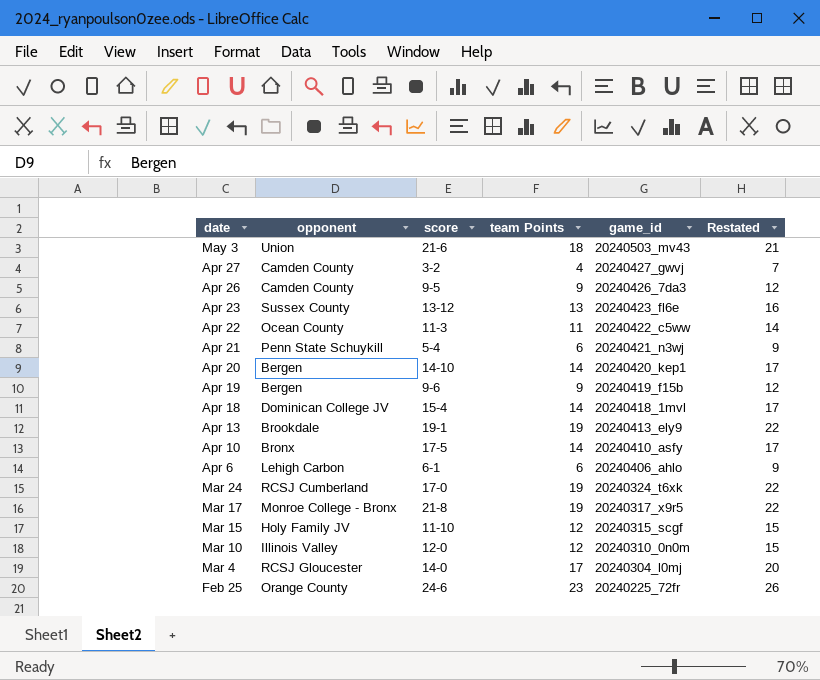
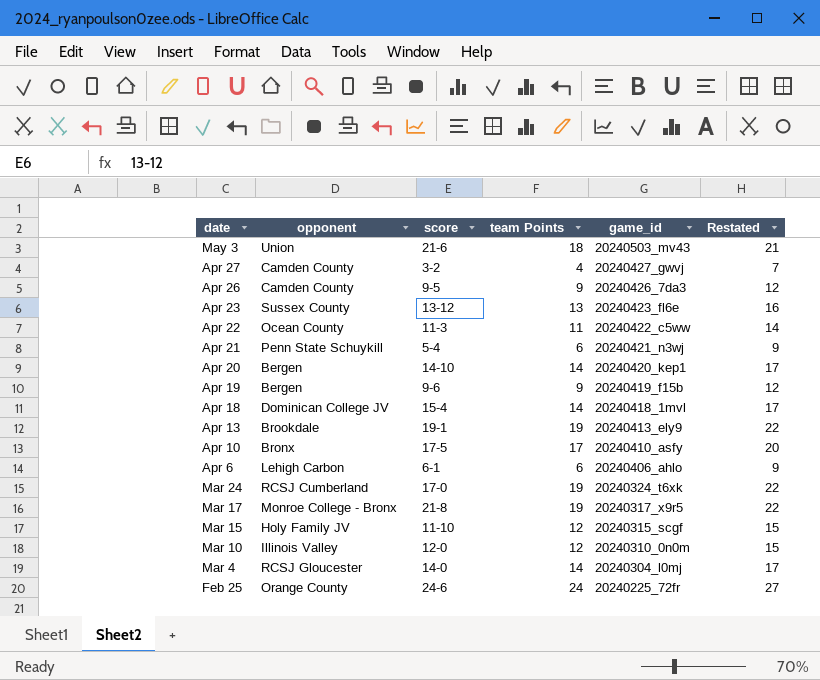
Apr 10 | team Points: 14 -> 17
Apr 10 | Restated: 17 -> 20
Mar 4 | team Points: 17 -> 14
Mar 4 | Restated: 20 -> 17
Feb 25 | team Points: 23 -> 24
Feb 25 | Restated: 26 -> 27

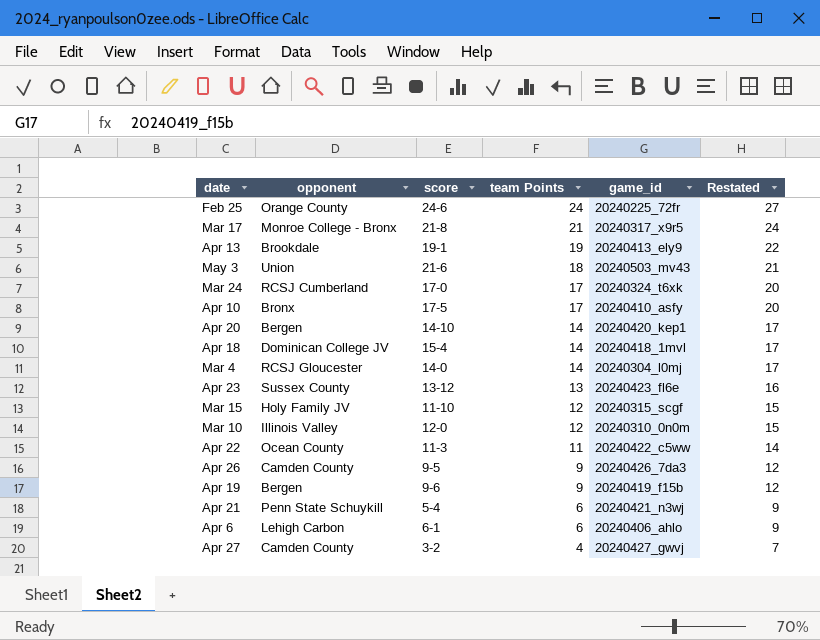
row order: date descending -> team Points descending
Mar 17 | team Points: 19 -> 21
Mar 17 | Restated: 22 -> 24
Mar 24 | team Points: 19 -> 17
Mar 24 | Restated: 22 -> 20

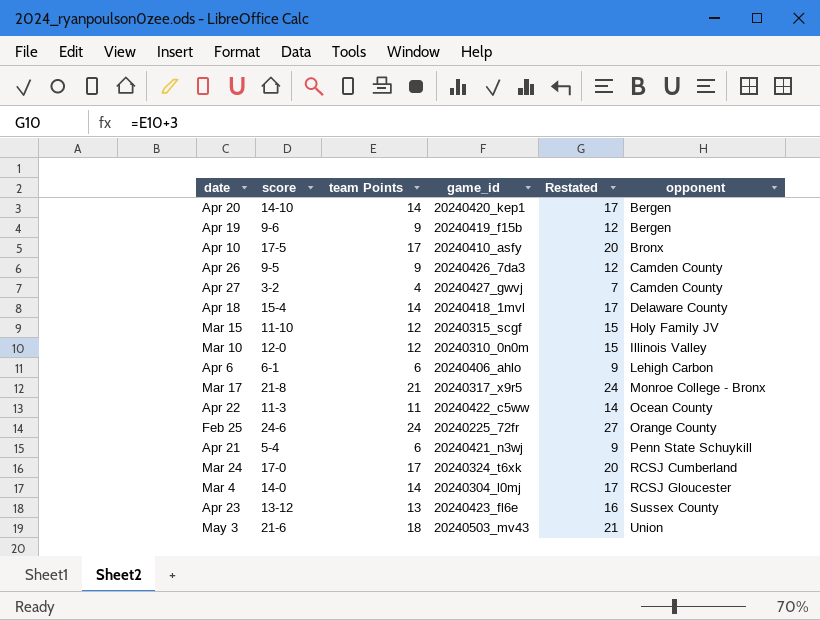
row order: team Points descending -> opponent ascending
column opponent | position: 2 -> 6
row Apr 13: Brookdale | 19-1 | 19 | 20240413_ely9 | 22 -> none
Apr 18 | opponent: Dominican College JV -> Delaware County

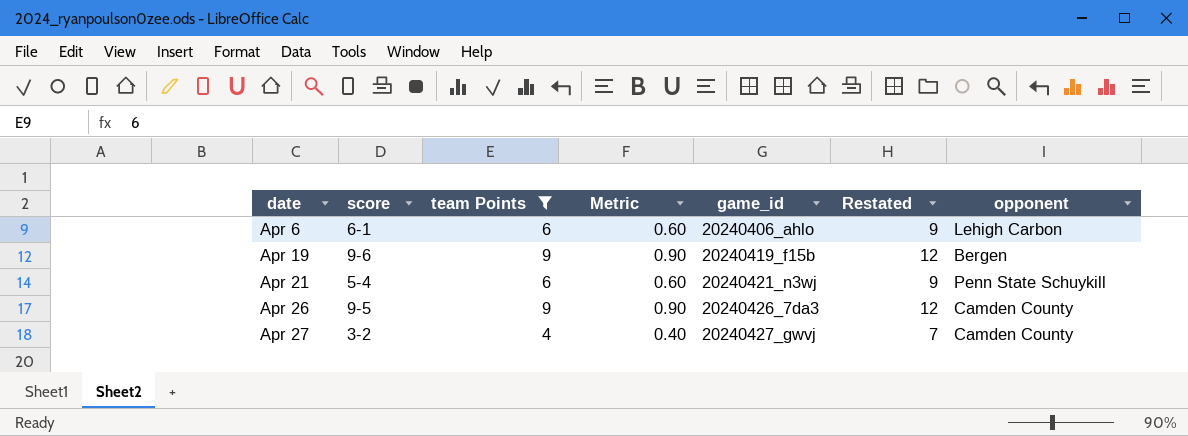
filter: none -> team Points <= 9
row order: opponent ascending -> date ascending
column Metric | formula: none -> [team Points] * 0.1

